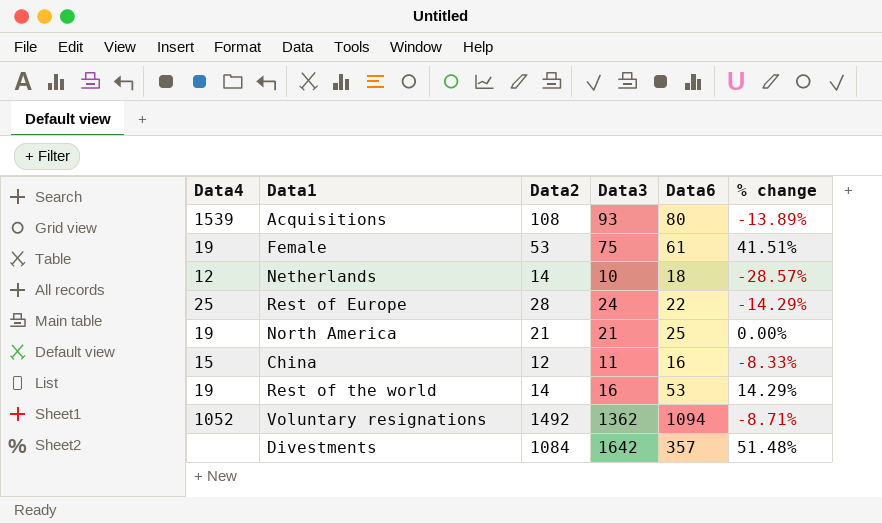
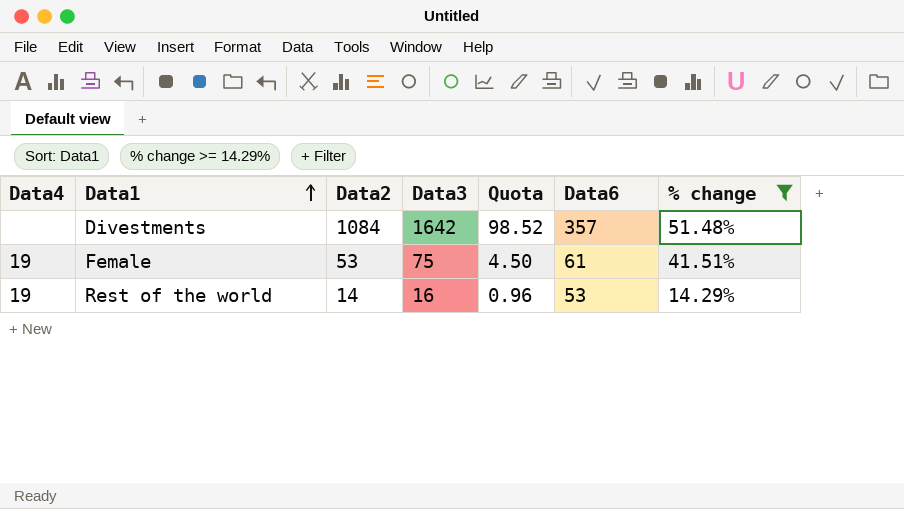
filter: none -> % change >= 14.29%
row order: none -> Data1 ascending
column Quota | formula: none -> [Data3] * 0.06

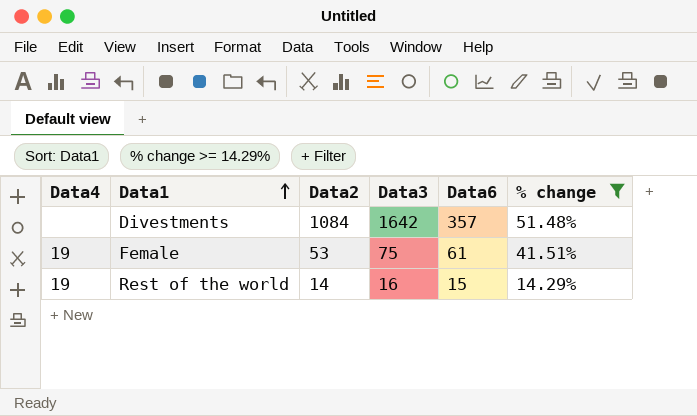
column Quota | formula: [Data3] * 0.06 -> none
Rest of the world | Data6: 53 -> 15

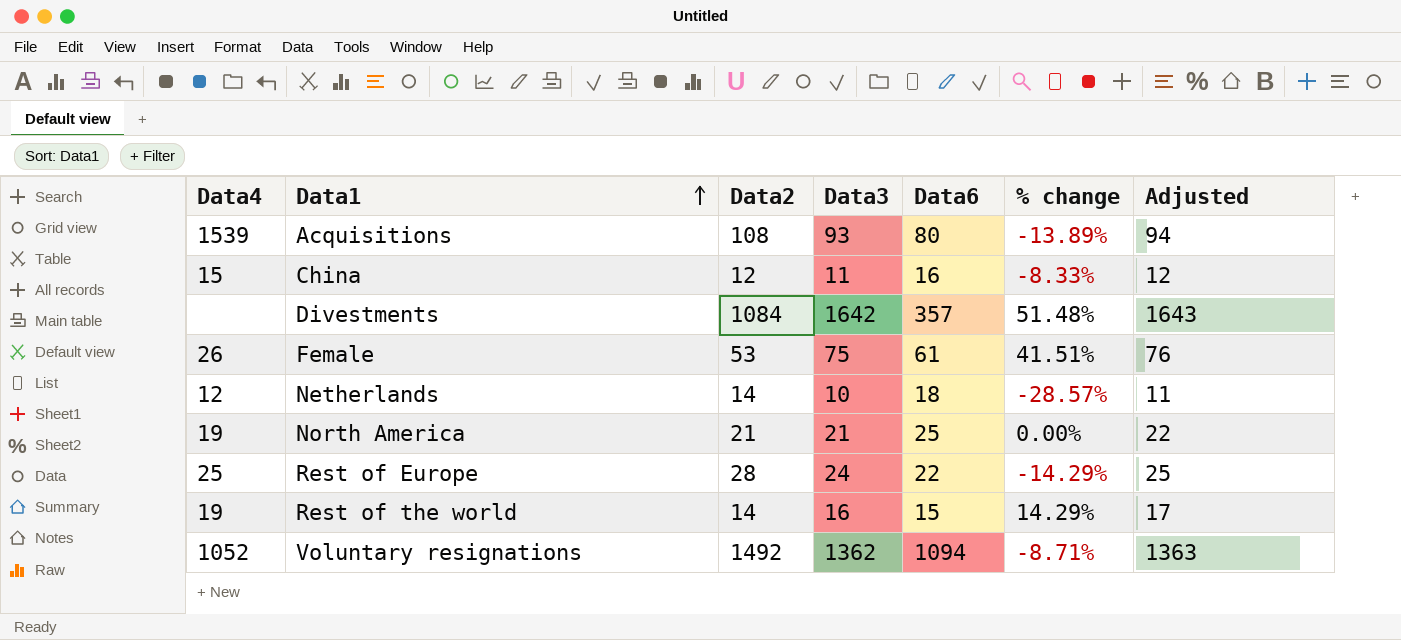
filter: % change >= 14.29% -> none
column Adjusted | formula: none -> [Data3] + 1
Female | Data4: 19 -> 26

